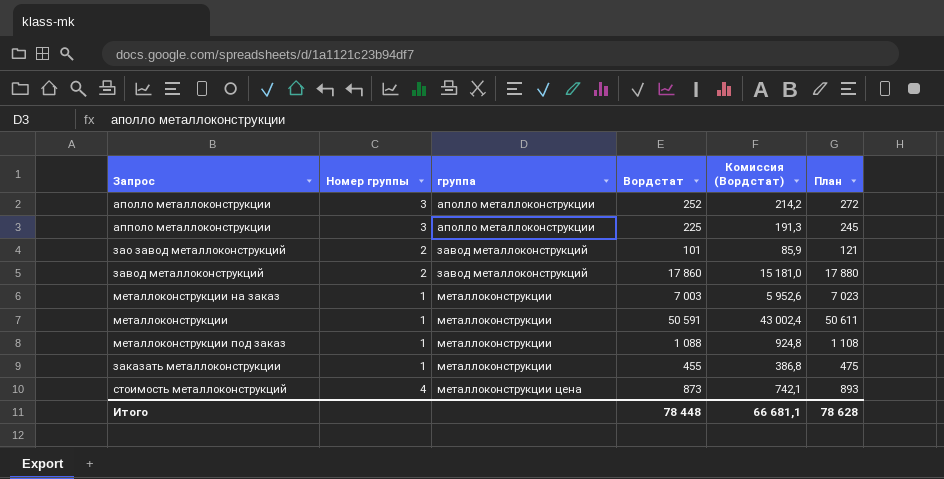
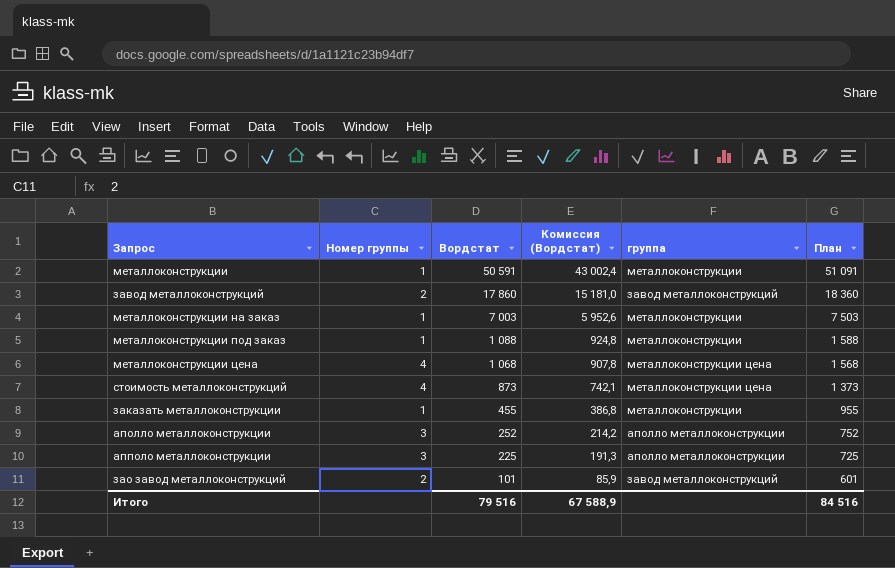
row order: группа ascending -> Вордстат descending
column группа | position: 3 -> 5
column План | formula: [Вордстат] + 20 -> [Вордстат] + 500
row металлоконструкции цена: none -> 4 | 1 068 | 907,8 | металлоконструкции цена | 1 568
Итого | Вордстат: 78 448 -> 79 516
Итого | Комиссия (Вордстат): 66 681,1 -> 67 588,9
Итого | План: 78 628 -> 84 516

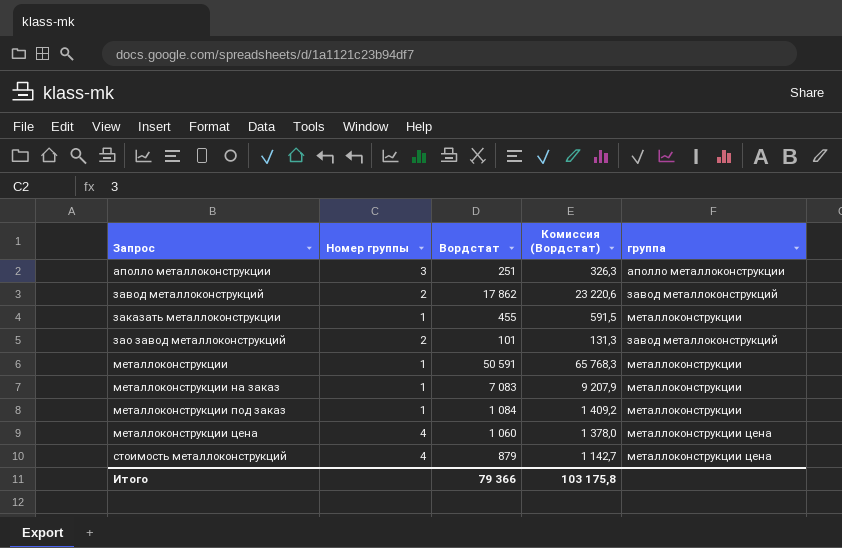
row order: Вордстат descending -> Запрос ascending
column План | formula: [Вордстат] + 500 -> none
column Комиссия (Вордстат) | formula: [Вордстат] * 0,85 -> [Вордстат] * 1,3
row апполо металлоконструкции: 3 | 225 | 191,3 | аполло металлоконструкции | 725 -> none
аполло металлоконструкции | Вордстат: 252 -> 251
завод металлоконструкций | Вордстат: 17 860 -> 17 862
металлоконструкции на заказ | Вордстат: 7 003 -> 7 083
металлоконструкции под заказ | Вордстат: 1 088 -> 1 084
металлоконструкции цена | Вордстат: 1 068 -> 1 060
стоимость металлоконструкций | Вордстат: 873 -> 879
Итого | Вордстат: 79 516 -> 79 366
Итого | Комиссия (Вордстат): 67 588,9 -> 103 175,8

